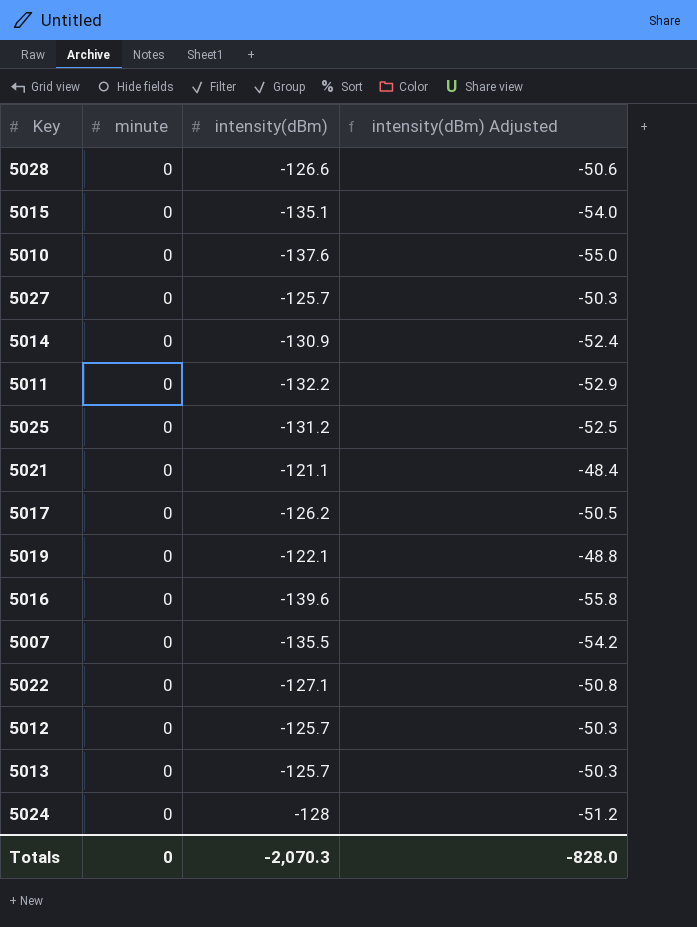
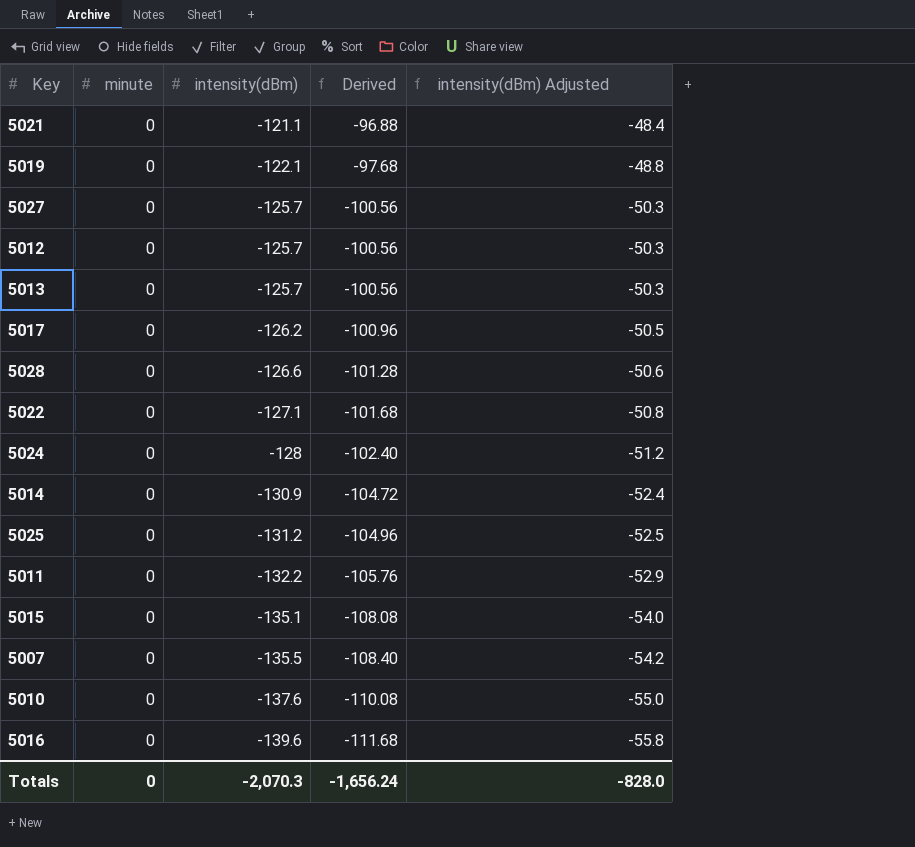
row order: none -> intensity(dBm) descending
column Derived | formula: none -> [intensity(dBm)] * 0.8

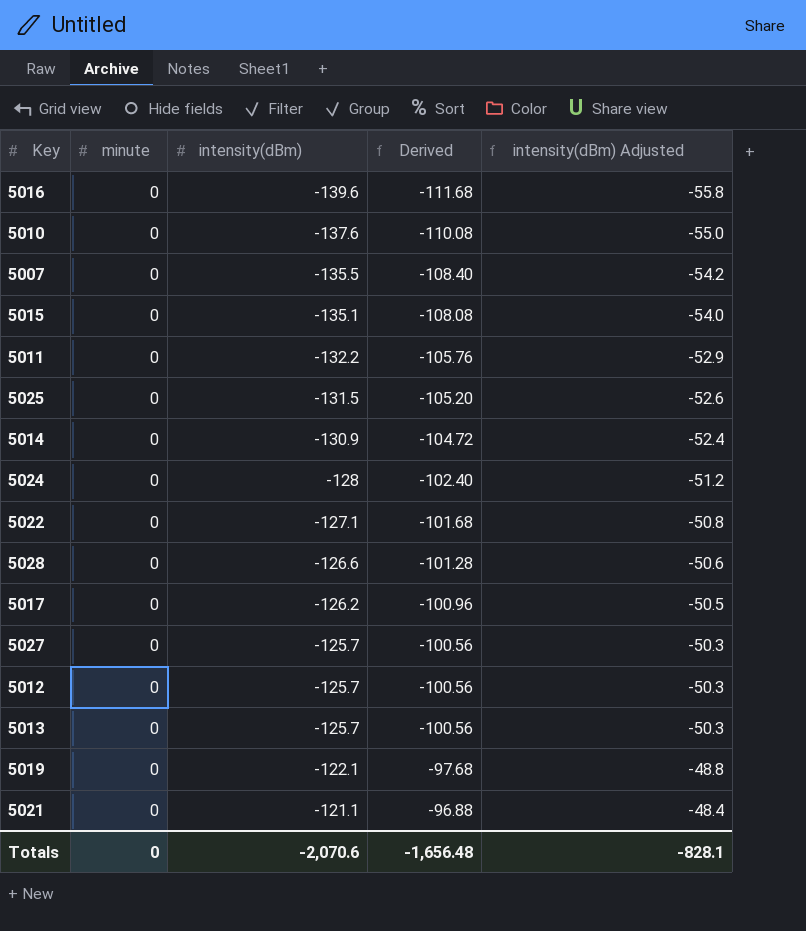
row order: intensity(dBm) descending -> intensity(dBm) ascending
5025 | intensity(dBm): -131.2 -> -131.5
5025 | Derived: -104.96 -> -105.20
5025 | intensity(dBm) Adjusted: -52.5 -> -52.6
Totals | intensity(dBm): -2,070.3 -> -2,070.6
Totals | Derived: -1,656.24 -> -1,656.48
Totals | intensity(dBm) Adjusted: -828.0 -> -828.1

